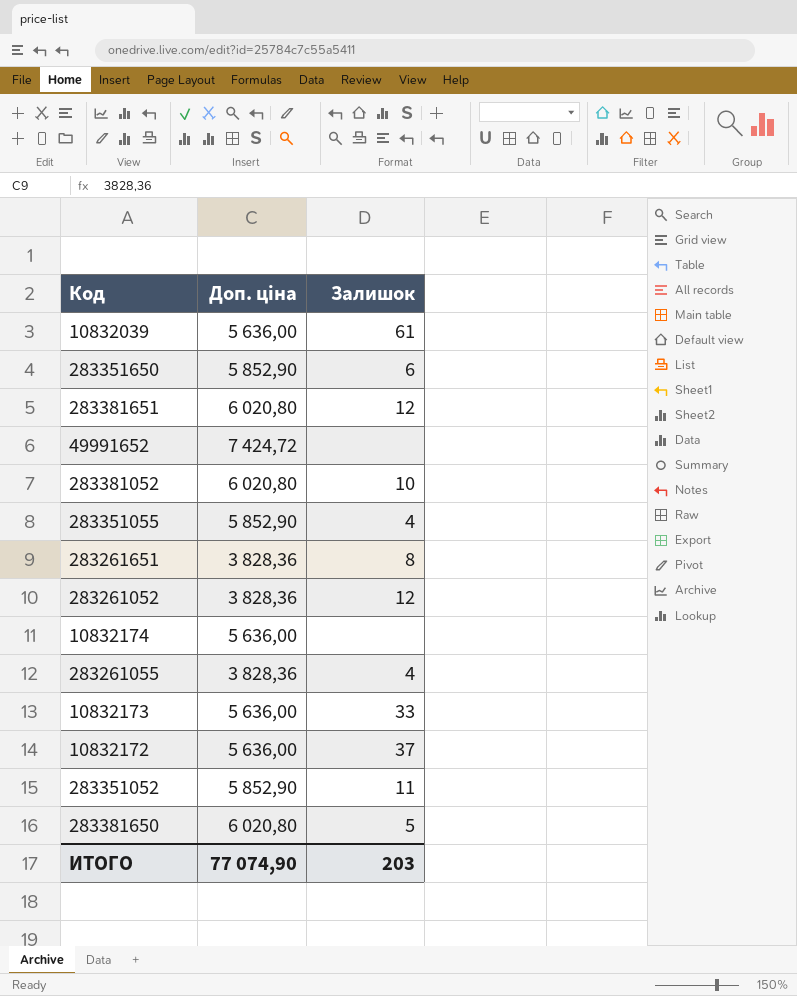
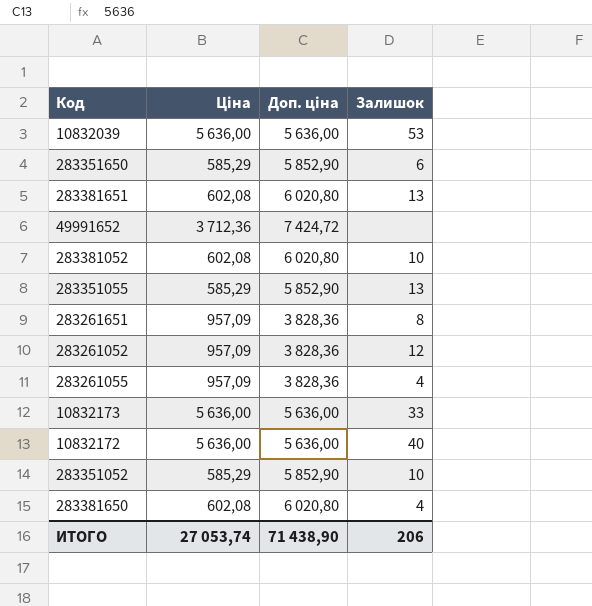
column Ціна | position: none -> 2
row 10832174: 5 636,00 | none -> none
10832039 | Залишок: 61 -> 53
283381651 | Залишок: 12 -> 13
283351055 | Залишок: 4 -> 13
10832172 | Залишок: 37 -> 40
283351052 | Залишок: 11 -> 10
283381650 | Залишок: 5 -> 4
ИТОГО | Доп. ціна: 77 074,90 -> 71 438,90
ИТОГО | Залишок: 203 -> 206

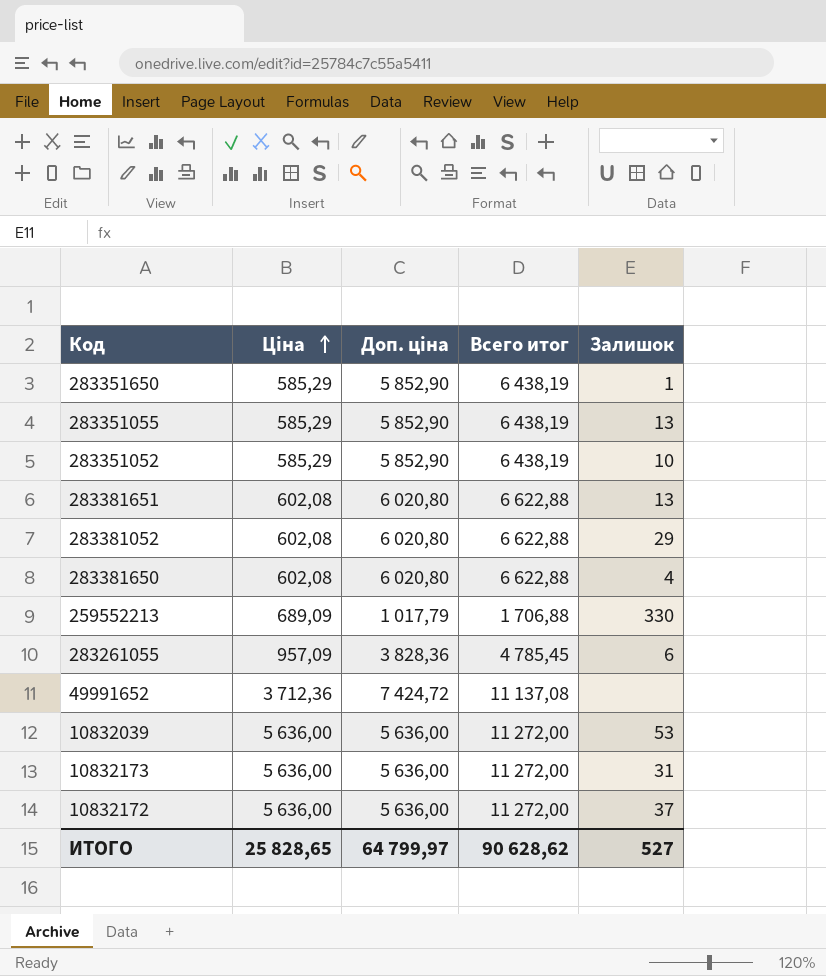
row order: none -> Ціна ascending
column Всего итог | formula: none -> [Ціна] + [Доп. ціна]
row 283261651: 957,09 | 3 828,36 | 8 -> none
row 283261052: 957,09 | 3 828,36 | 12 -> none
283351650 | Залишок: 6 -> 1
283381052 | Залишок: 10 -> 29
row 259552213: none -> 689,09 | 1 017,79 | 1 706,88 | 330
283261055 | Залишок: 4 -> 6
10832173 | Залишок: 33 -> 31
10832172 | Залишок: 40 -> 37
ИТОГО | Ціна: 27 053,74 -> 25 828,65
ИТОГО | Доп. ціна: 71 438,90 -> 64 799,97
ИТОГО | Залишок: 206 -> 527

